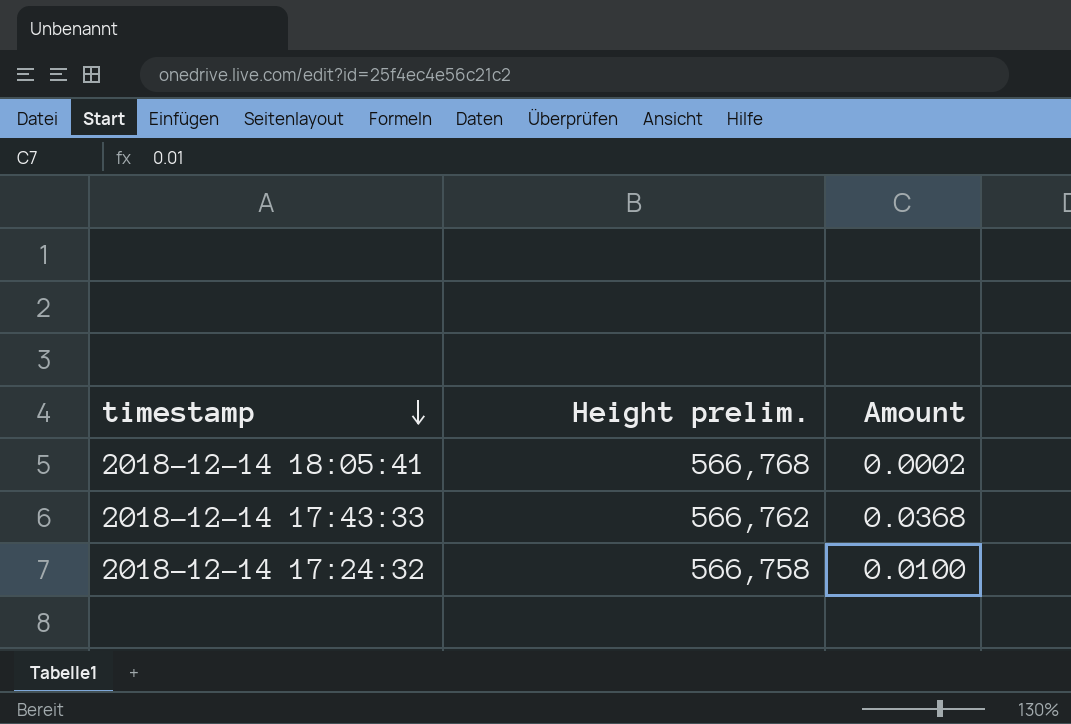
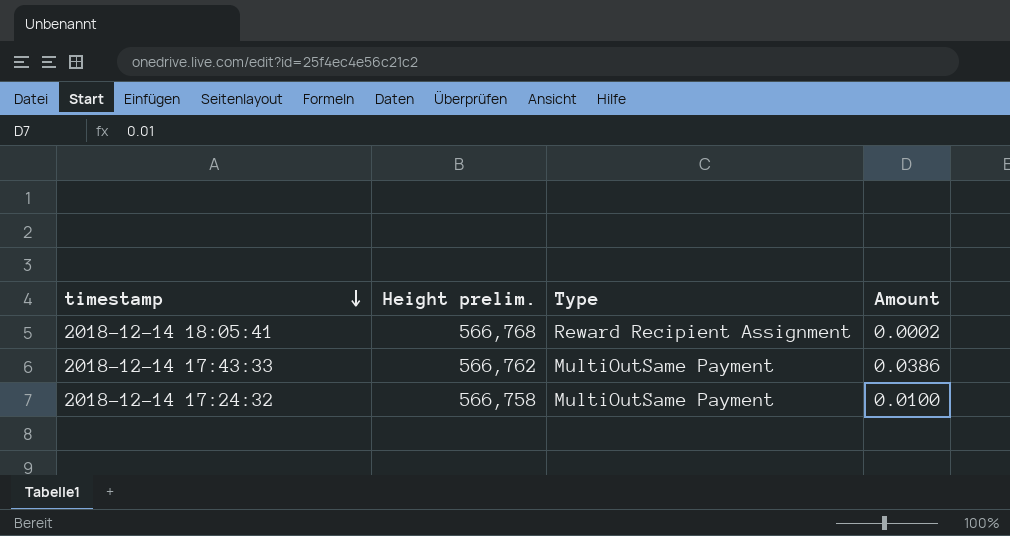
column Type | position: none -> 3
2018-12-14 17:43:33 | Amount: 0.0368 -> 0.0386

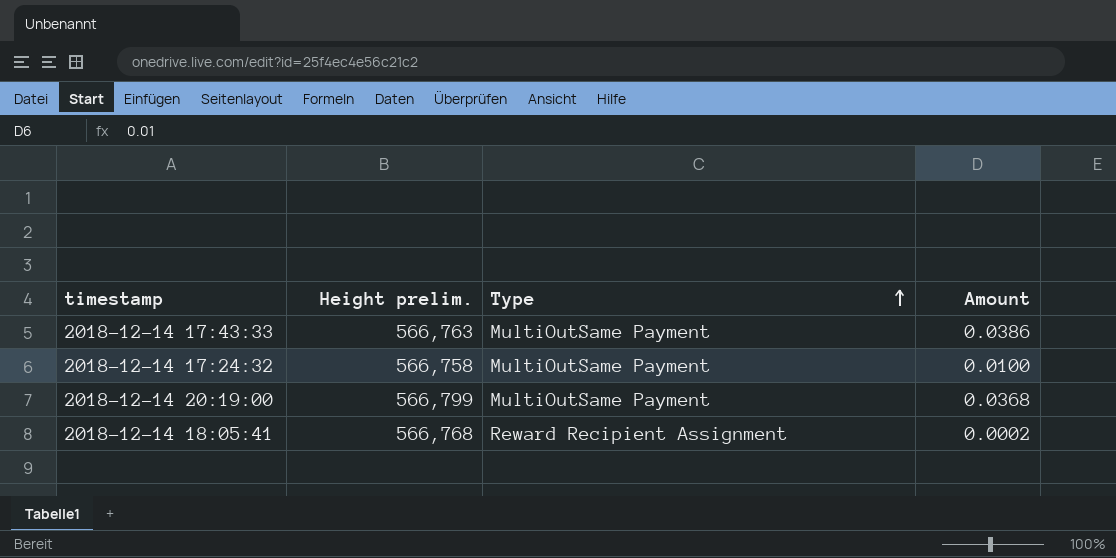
row order: timestamp descending -> Type ascending
2018-12-14 17:43:33 | Height prelim.: 566,762 -> 566,763
row 2018-12-14 20:19:00: none -> 566,799 | MultiOutSame Payment | 0.0368

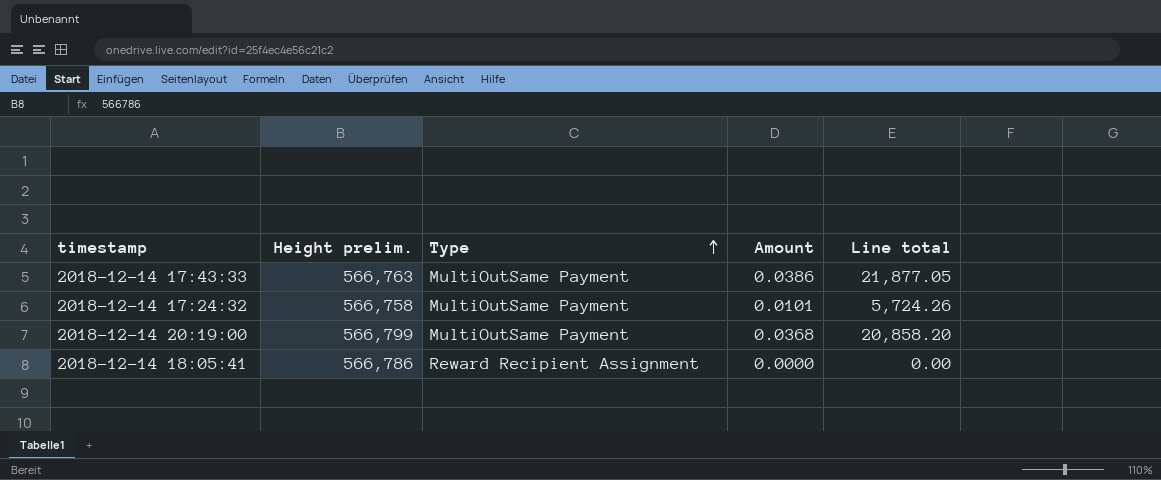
column Line total | formula: none -> [Height prelim.] * [Amount]
2018-12-14 17:24:32 | Amount: 0.0100 -> 0.0101
2018-12-14 18:05:41 | Height prelim.: 566,768 -> 566,786
2018-12-14 18:05:41 | Amount: 0.0002 -> 0.0000

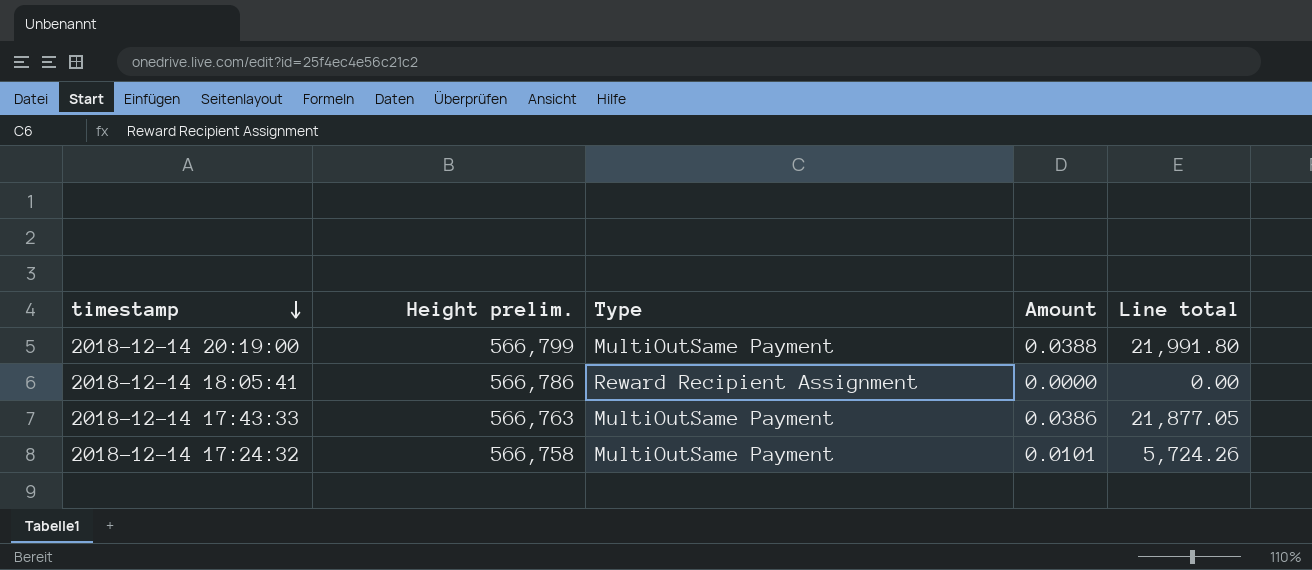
row order: Type ascending -> timestamp descending
2018-12-14 20:19:00 | Amount: 0.0368 -> 0.0388
2018-12-14 20:19:00 | Line total: 20,858.20 -> 21,991.80

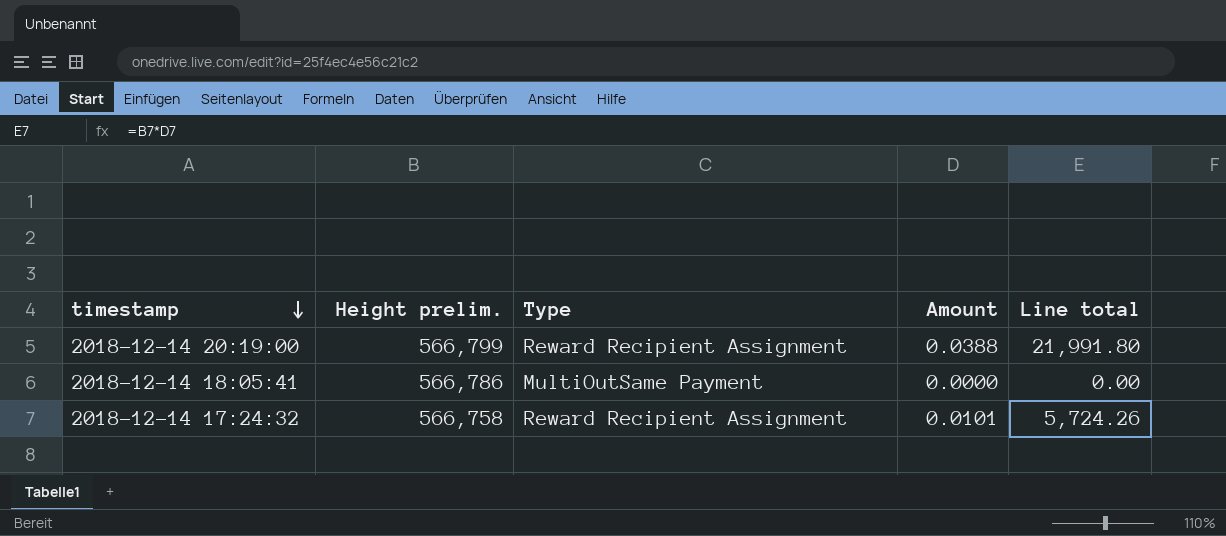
row 2018-12-14 17:43:33: 566,763 | MultiOutSame Payment | 0.0386 | 21,877.05 -> none
2018-12-14 20:19:00 | Type: MultiOutSame Payment -> Reward Recipient Assignment
2018-12-14 18:05:41 | Type: Reward Recipient Assignment -> MultiOutSame Payment
2018-12-14 17:24:32 | Type: MultiOutSame Payment -> Reward Recipient Assignment

